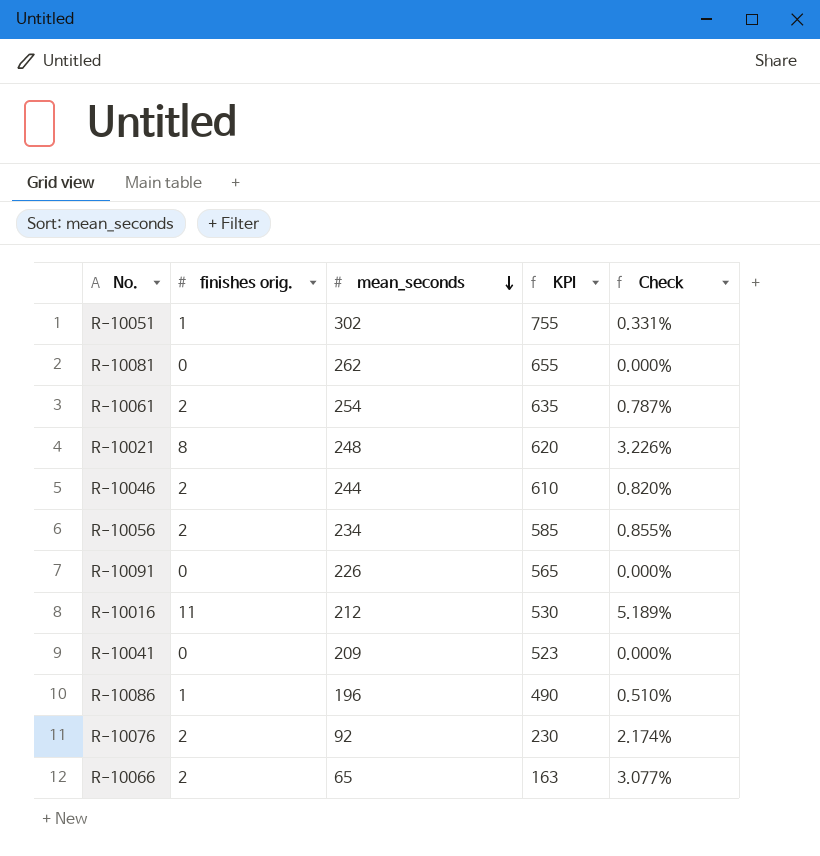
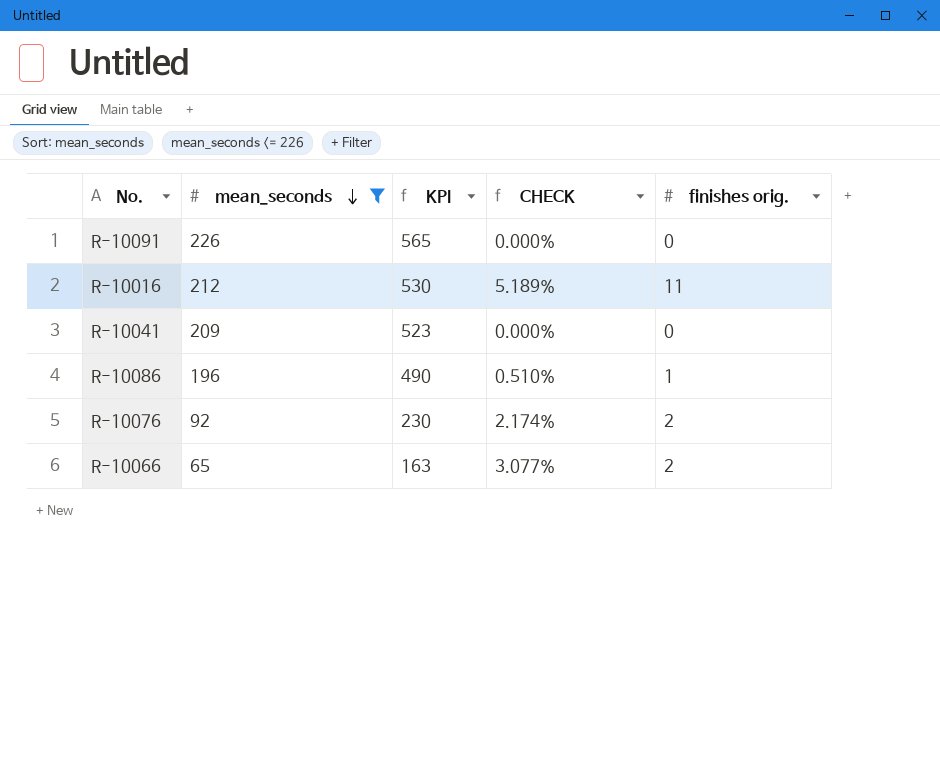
filter: none -> mean_seconds <= 226
column name: Check -> CHECK
column finishes orig. | position: 2 -> 5

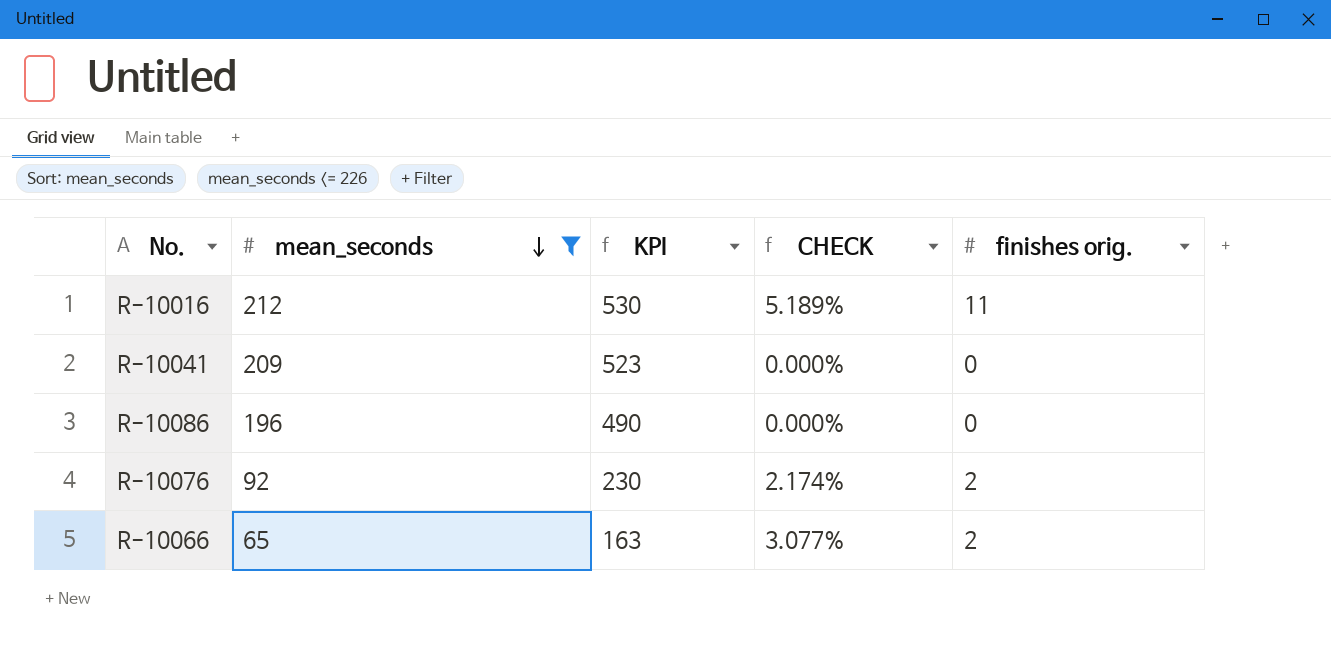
row R-10091: 226 | 565 | 0.000% | 0 -> none
R-10086 | CHECK: 0.510% -> 0.000%
R-10086 | finishes orig.: 1 -> 0

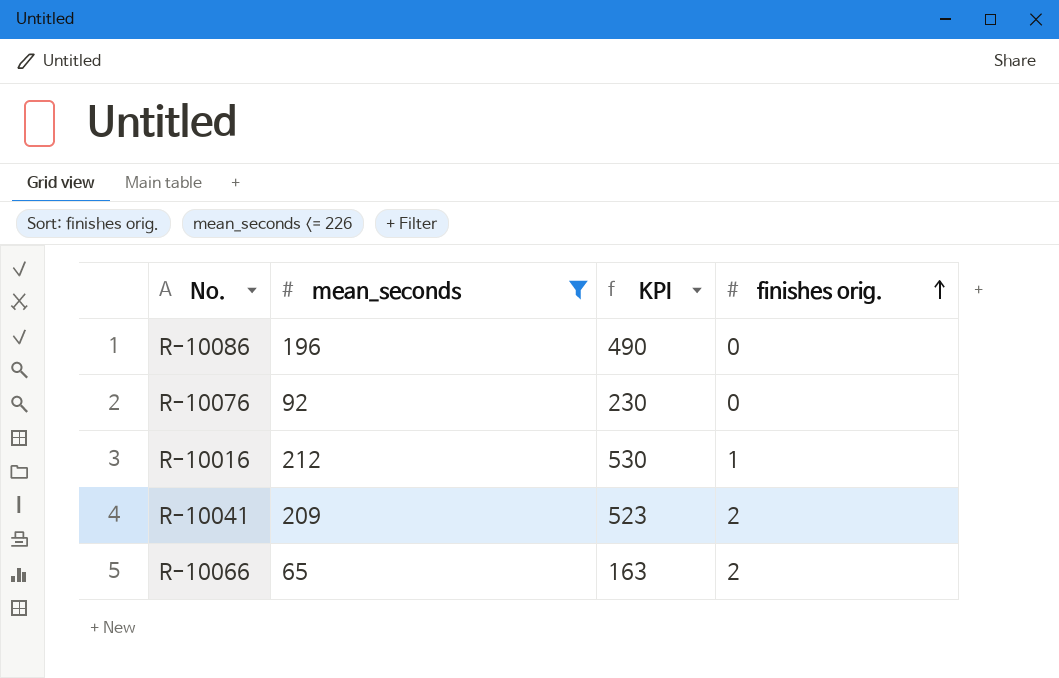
row order: mean_seconds descending -> finishes orig. ascending
column CHECK | formula: [finishes orig.] / [mean_seconds] -> none
R-10076 | finishes orig.: 2 -> 0
R-10016 | finishes orig.: 11 -> 1
R-10041 | finishes orig.: 0 -> 2

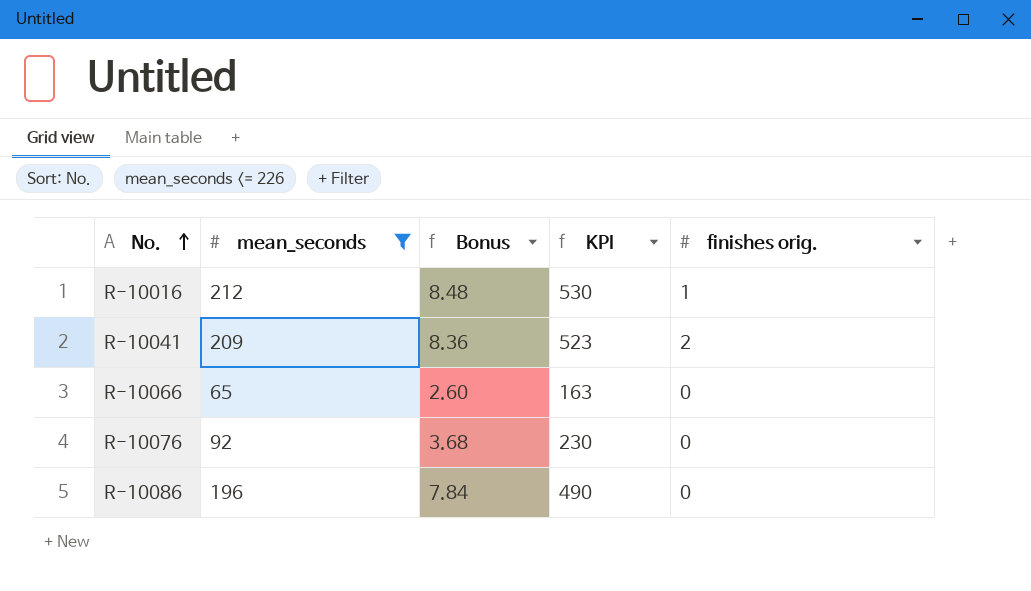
row order: finishes orig. ascending -> No. ascending
column Bonus | formula: none -> [mean_seconds] * 0.04
R-10066 | finishes orig.: 2 -> 0

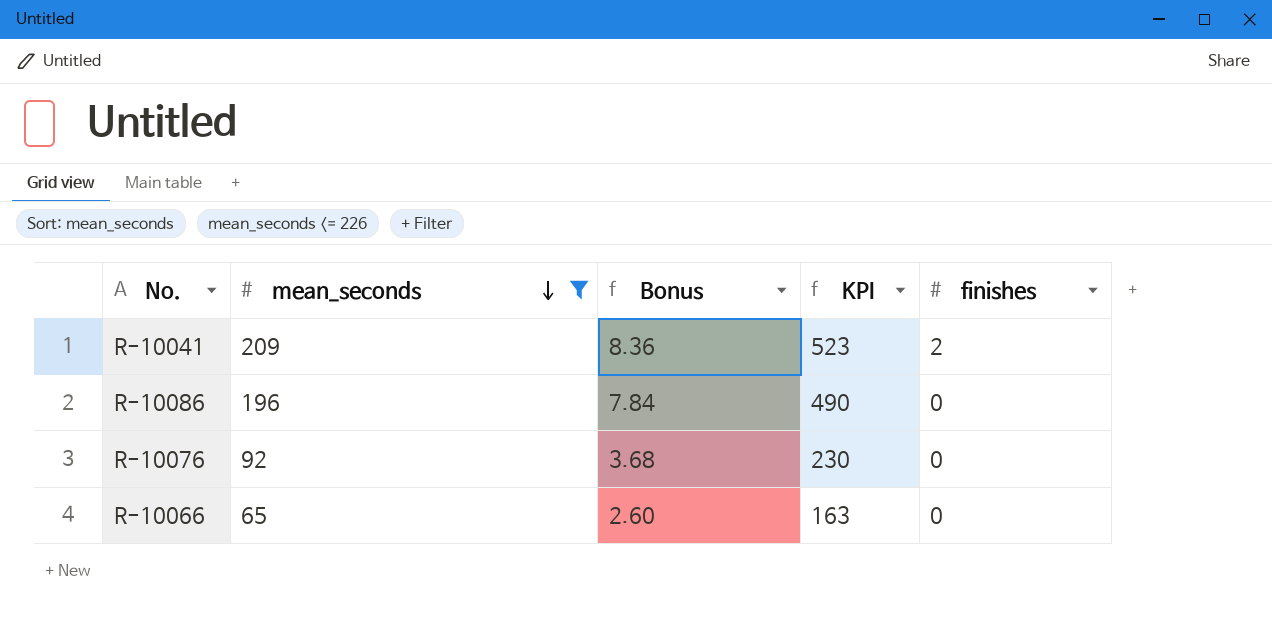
row order: No. ascending -> mean_seconds descending
column name: finishes orig. -> finishes
row R-10016: 212 | 8.48 | 530 | 1 -> none

